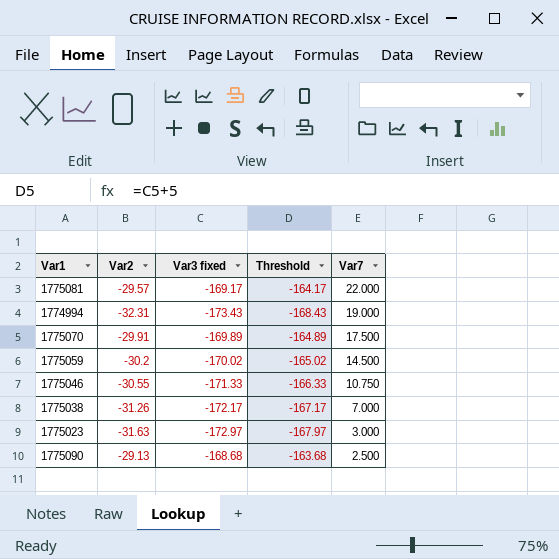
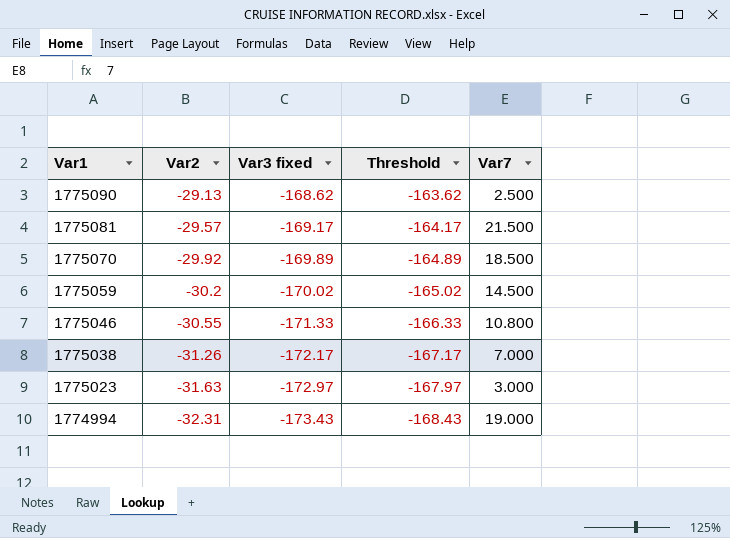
row order: Var7 descending -> Var1 descending
1775090 | Var3 fixed: -168.68 -> -168.62
1775090 | Threshold: -163.68 -> -163.62
1775081 | Var7: 22.000 -> 21.500
1775070 | Var2: -29.91 -> -29.92
1775070 | Var7: 17.500 -> 18.500
1775046 | Var7: 10.750 -> 10.800

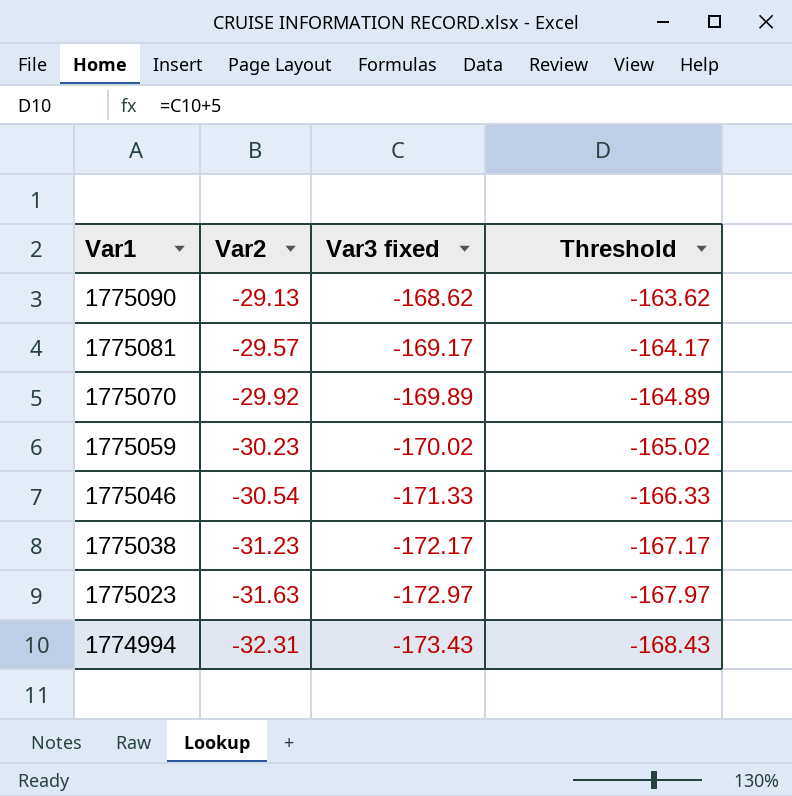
column Var7 | position: 5 -> none
1775059 | Var2: -30.2 -> -30.23
1775046 | Var2: -30.55 -> -30.54
1775038 | Var2: -31.26 -> -31.23

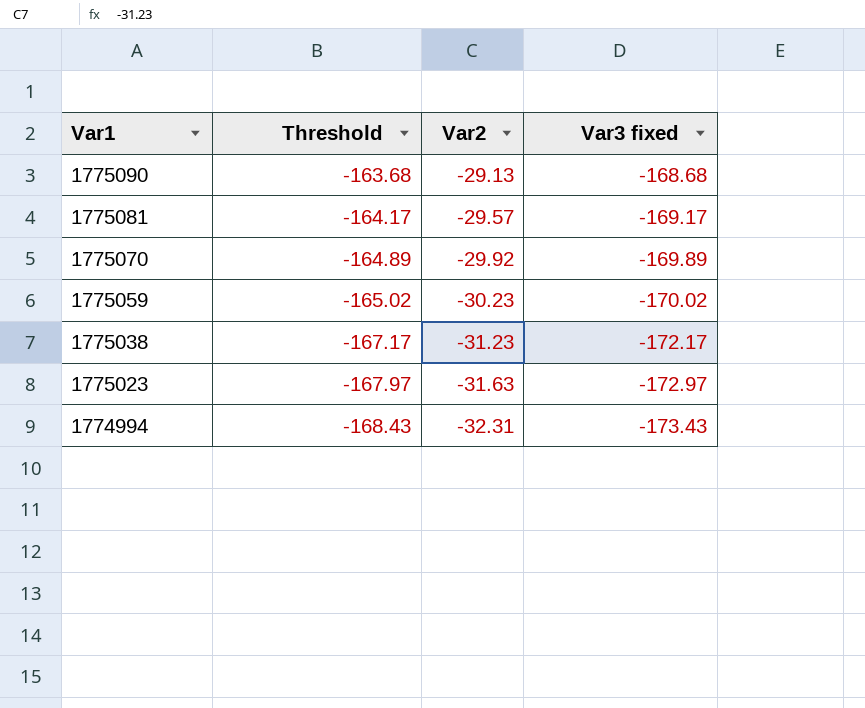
column Threshold | position: 4 -> 2
row 1775046: -30.54 | -171.33 | -166.33 -> none
1775090 | Threshold: -163.62 -> -163.68
1775090 | Var3 fixed: -168.62 -> -168.68

